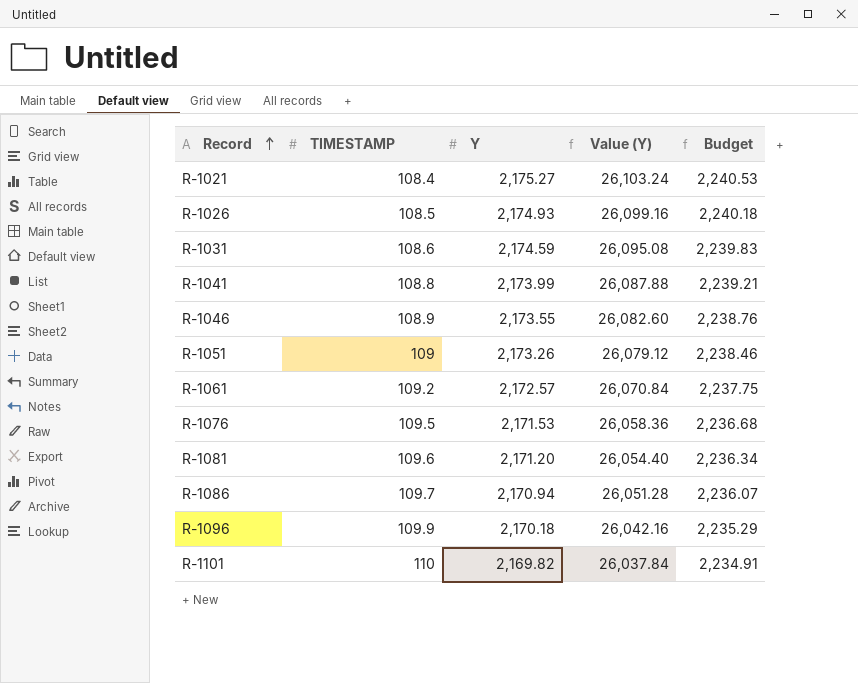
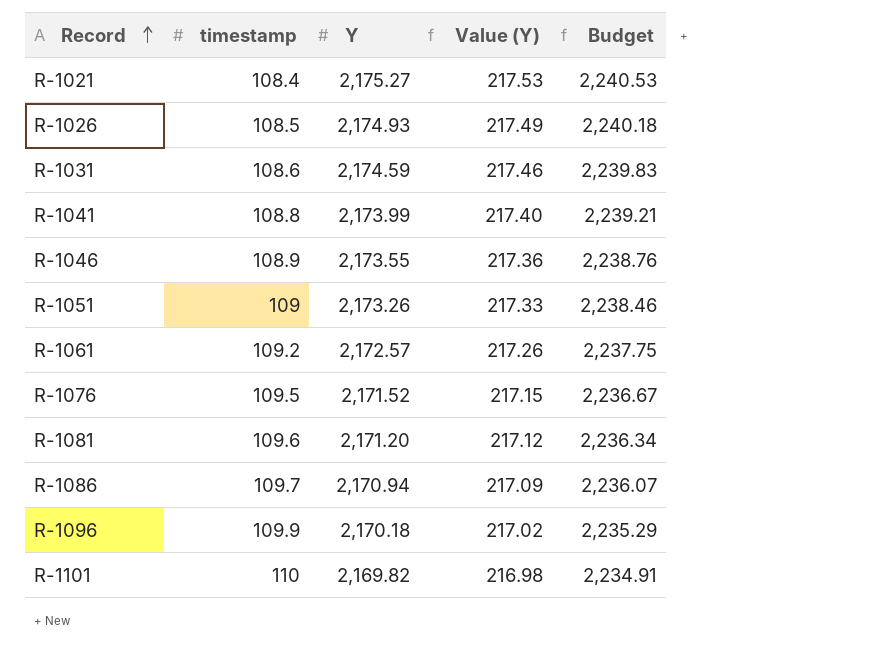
column name: TIMESTAMP -> timestamp
column Value (Y) | formula: [Y] * 12 -> [Y] * 0.1
R-1076 | Y: 2,171.53 -> 2,171.52
R-1076 | Budget: 2,236.68 -> 2,236.67

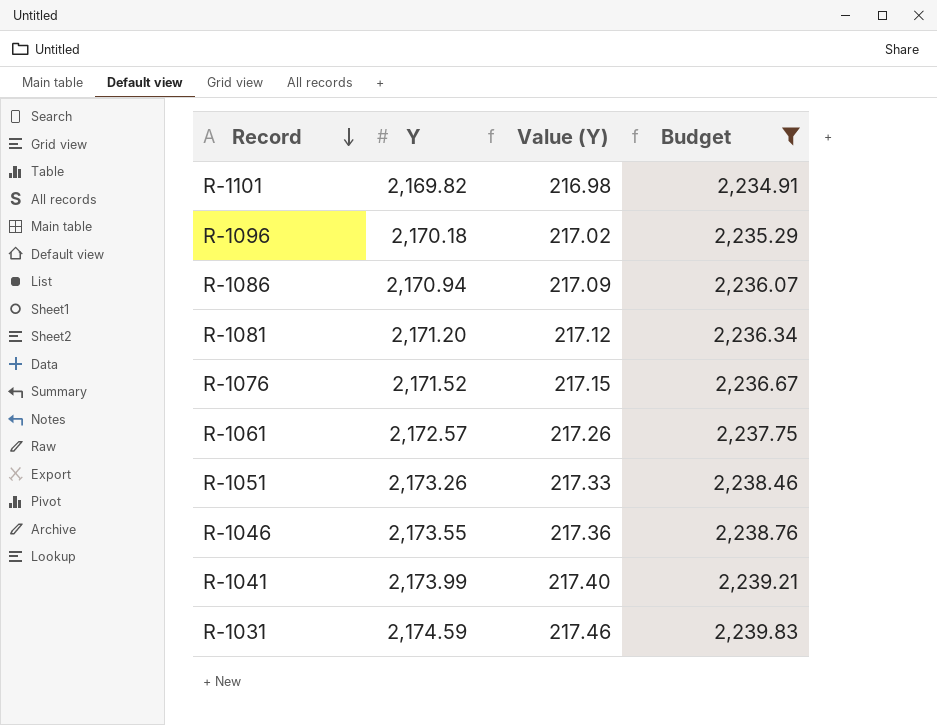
filter: none -> Budget <= 2,239.83
row order: Record ascending -> Record descending
column timestamp | position: 2 -> none

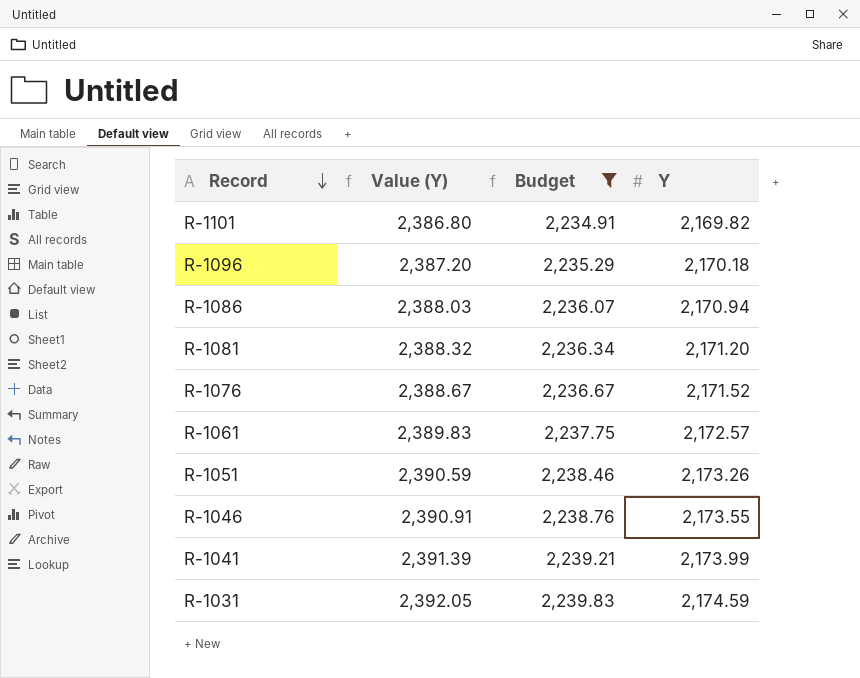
column Value (Y) | formula: [Y] * 0.1 -> [Y] * 1.1
column Y | position: 2 -> 4

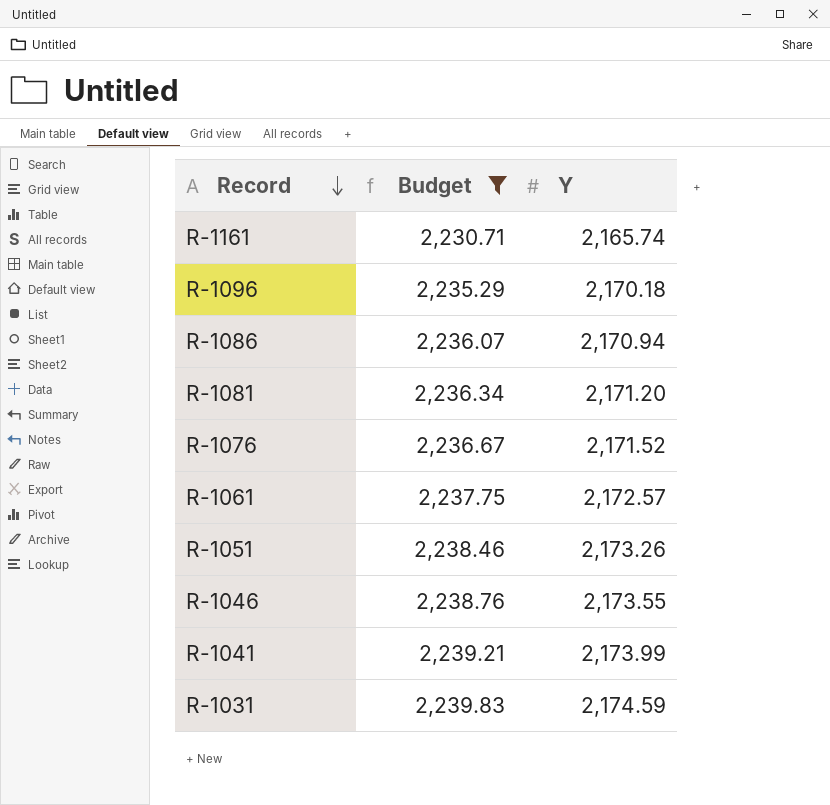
column Value (Y) | formula: [Y] * 1.1 -> none
row R-1101: 2,386.80 | 2,234.91 | 2,169.82 -> none
row R-1161: none -> 2,230.71 | 2,165.74

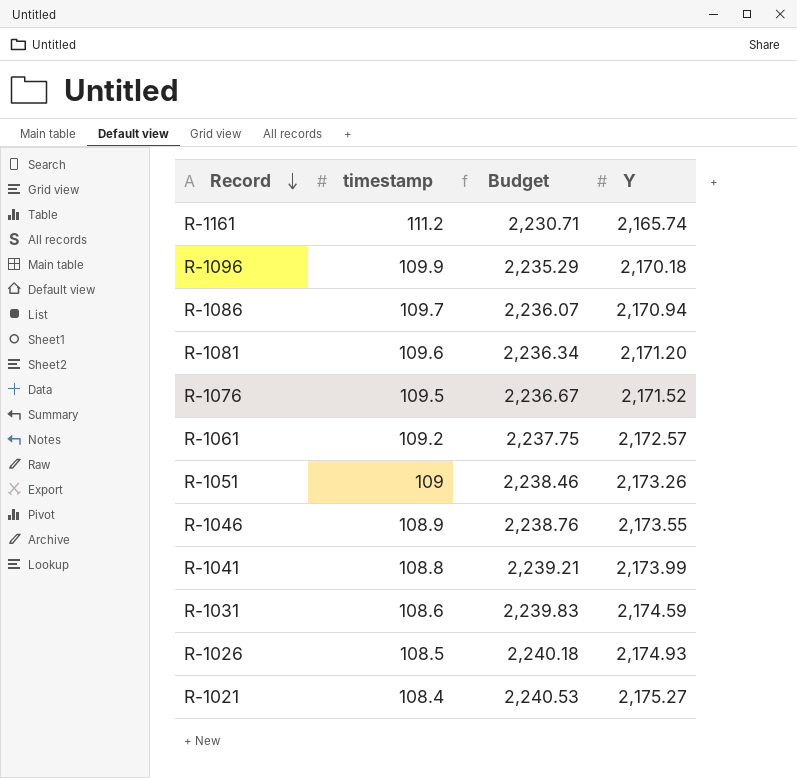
filter: Budget <= 2,239.83 -> none
column timestamp | position: none -> 2

